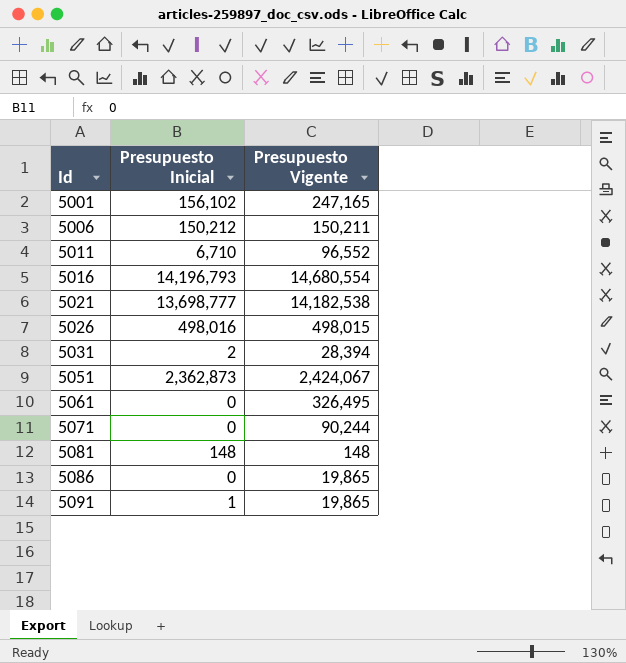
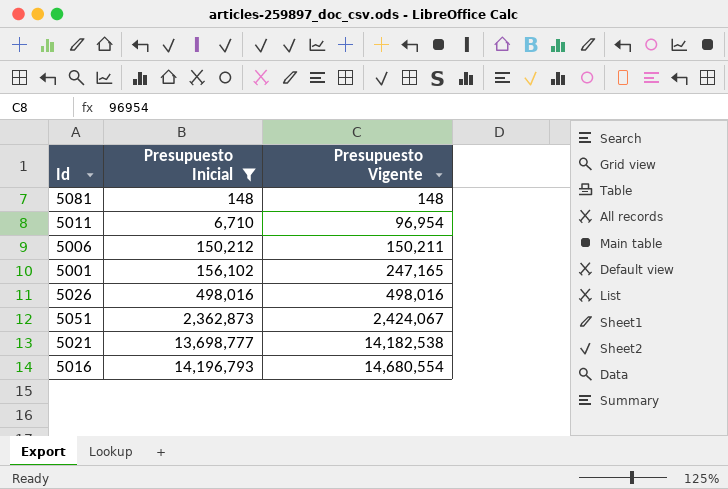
filter: none -> Presupuesto Inicial >= 148
row order: Id ascending -> Presupuesto Inicial ascending
5011 | Presupuesto Vigente: 96,552 -> 96,954
5026 | Presupuesto Vigente: 498,015 -> 498,016

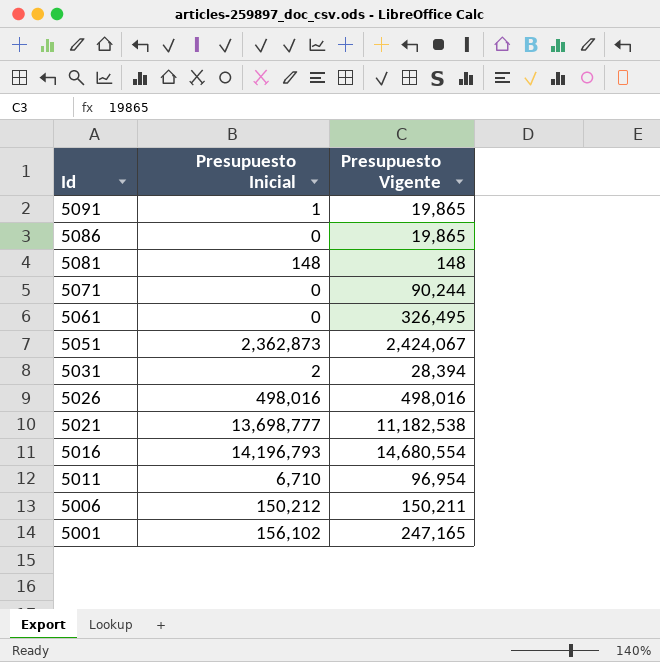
filter: Presupuesto Inicial >= 148 -> none
row order: Presupuesto Inicial ascending -> Id descending
5021 | Presupuesto Vigente: 14,182,538 -> 11,182,538

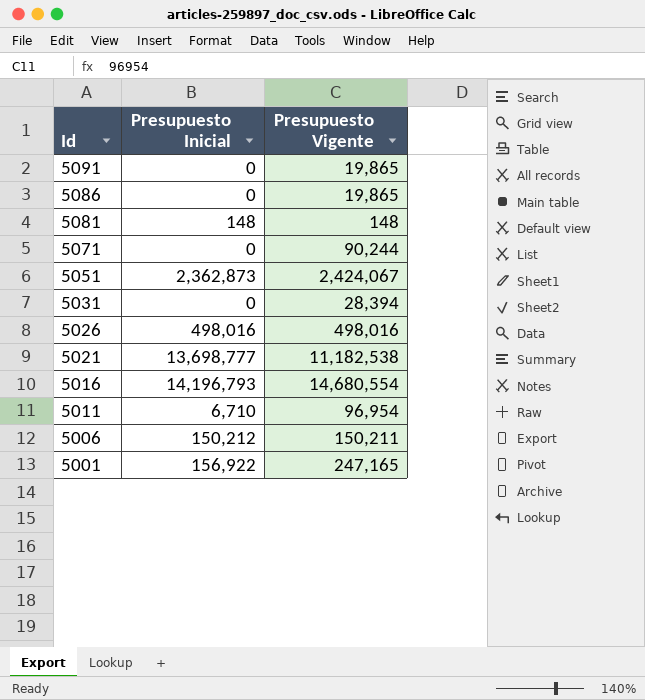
row 5061: 0 | 326,495 -> none
5091 | Presupuesto Inicial: 1 -> 0
5031 | Presupuesto Inicial: 2 -> 0
5001 | Presupuesto Inicial: 156,102 -> 156,922

